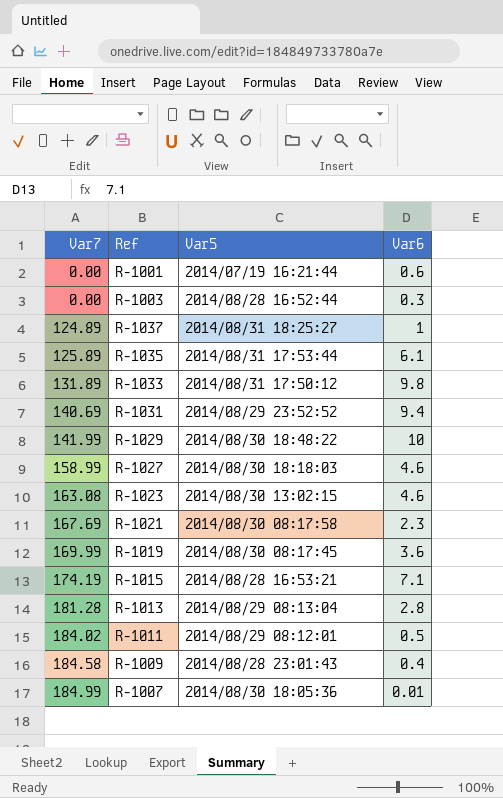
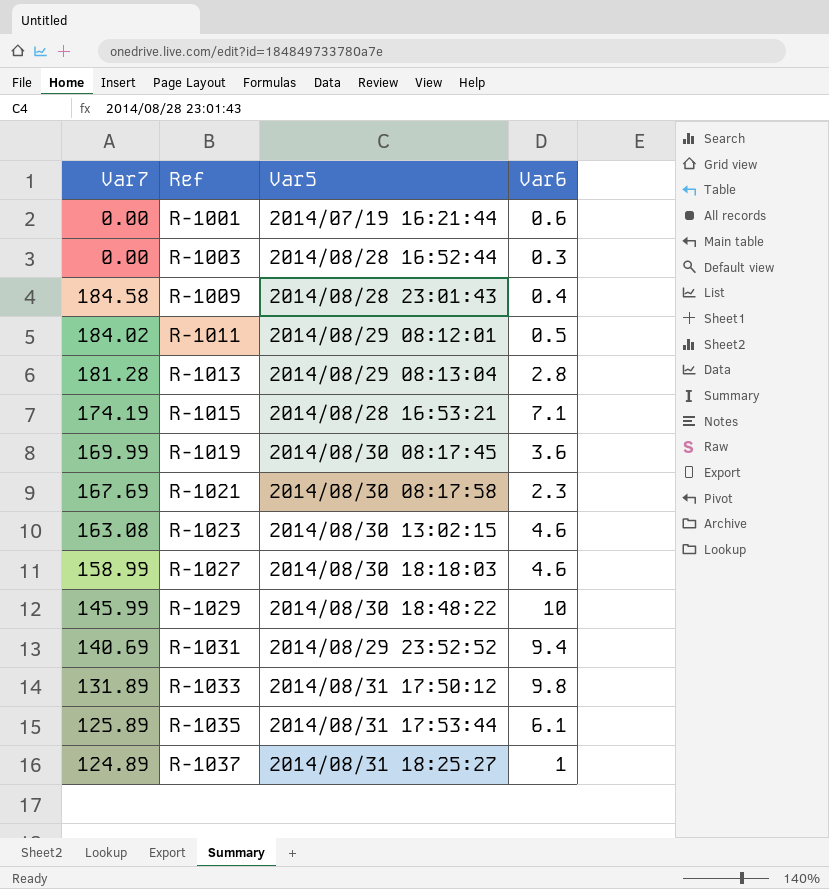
row order: Var7 ascending -> Ref ascending
row R-1007: 184.99 | 2014/08/30 18:05:36 | 0.01 -> none
R-1029 | Var7: 141.99 -> 145.99

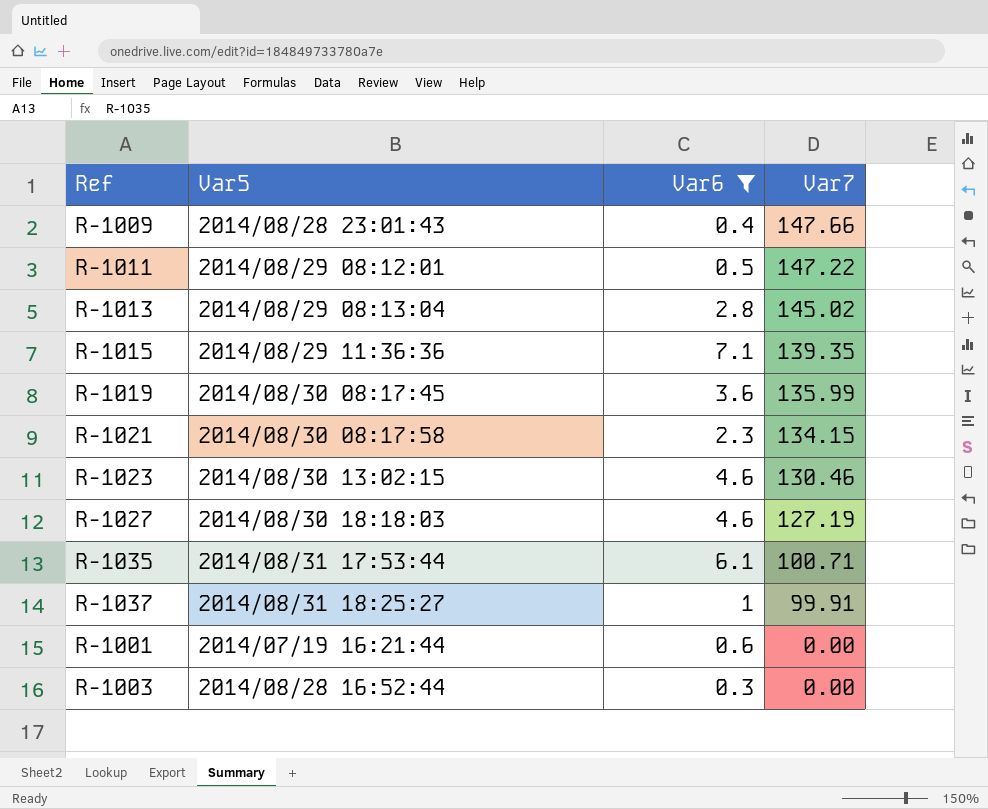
filter: none -> Var6 <= 7.1
row order: Ref ascending -> Var7 descending
column Var7 | position: 1 -> 4
R-1009 | Var7: 184.58 -> 147.66
R-1011 | Var7: 184.02 -> 147.22
R-1013 | Var7: 181.28 -> 145.02
R-1015 | Var5: 2014/08/28 16:53:21 -> 2014/08/29 11:36:36
R-1015 | Var7: 174.19 -> 139.35
R-1019 | Var7: 169.99 -> 135.99
R-1021 | Var7: 167.69 -> 134.15
R-1023 | Var7: 163.08 -> 130.46
R-1027 | Var7: 158.99 -> 127.19
R-1035 | Var7: 125.89 -> 100.71
R-1037 | Var7: 124.89 -> 99.91

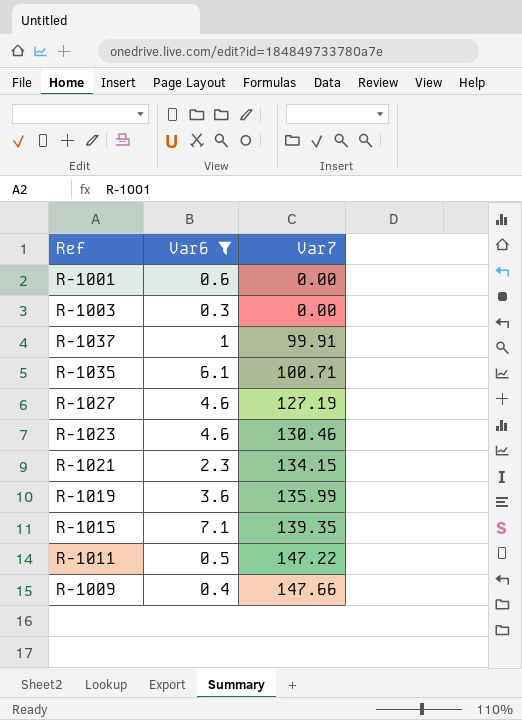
row order: Var7 descending -> Var7 ascending
column Var5 | position: 2 -> none
row R-1013: 2014/08/29 08:13:04 | 2.8 | 145.02 -> none

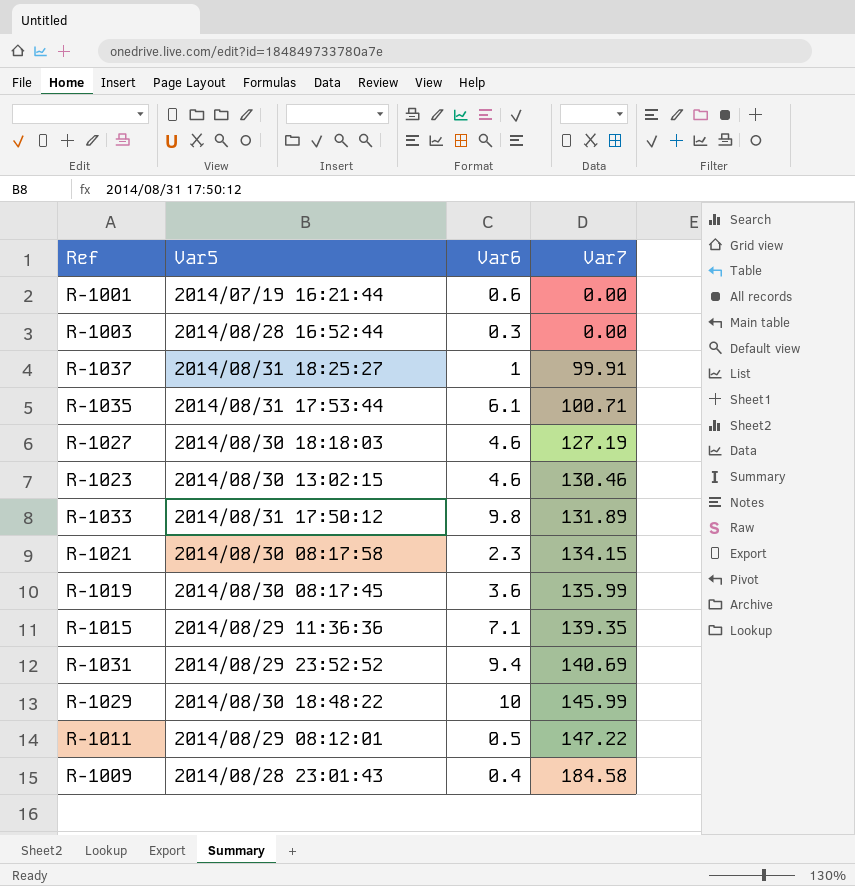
filter: Var6 <= 7.1 -> none
column Var5 | position: none -> 2
R-1009 | Var7: 147.66 -> 184.58

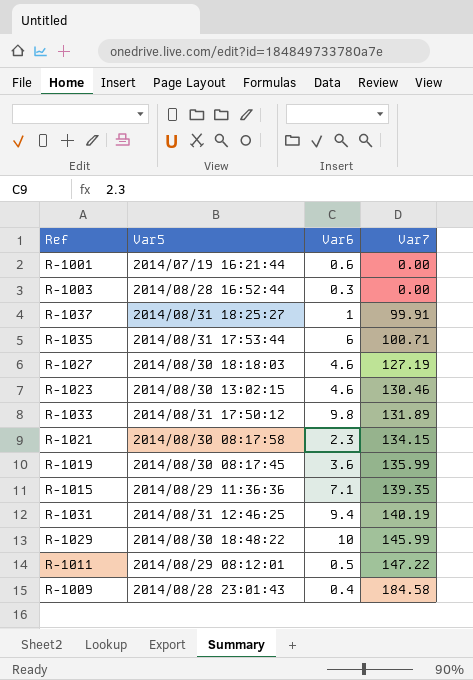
R-1035 | Var6: 6.1 -> 6
R-1031 | Var5: 2014/08/29 23:52:52 -> 2014/08/31 12:46:25
R-1031 | Var7: 140.69 -> 140.19

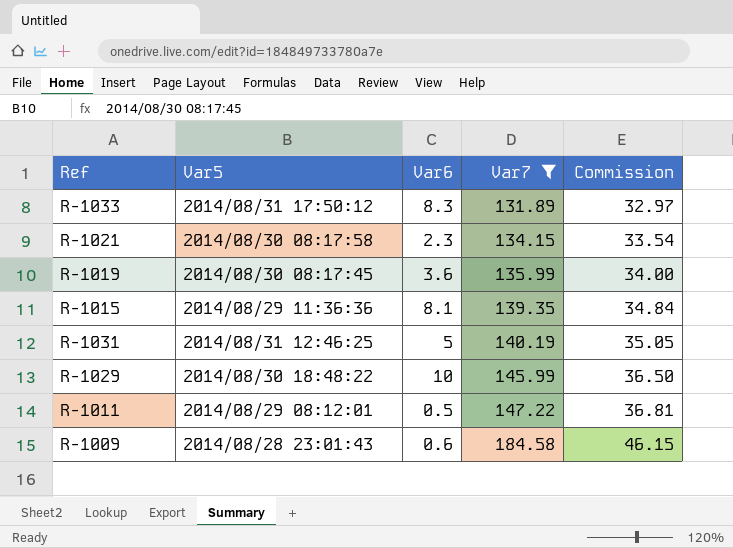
filter: none -> Var7 >= 131.89
column Commission | formula: none -> [Var7] * 0.25
R-1033 | Var6: 9.8 -> 8.3
R-1015 | Var6: 7.1 -> 8.1
R-1031 | Var6: 9.4 -> 5
R-1009 | Var6: 0.4 -> 0.6

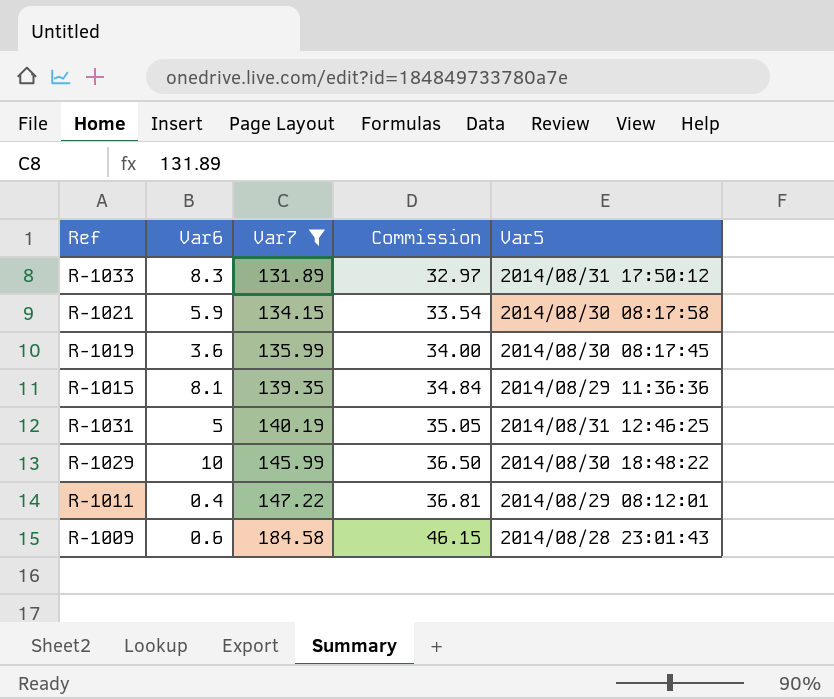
column Var5 | position: 2 -> 5
R-1021 | Var6: 2.3 -> 5.9
R-1011 | Var6: 0.5 -> 0.4

